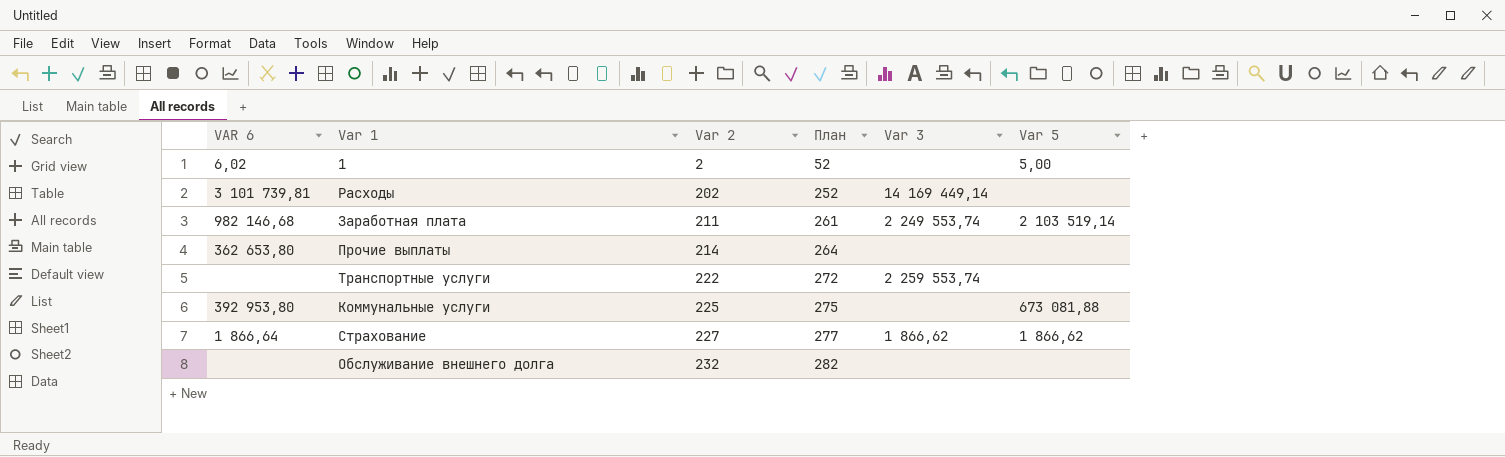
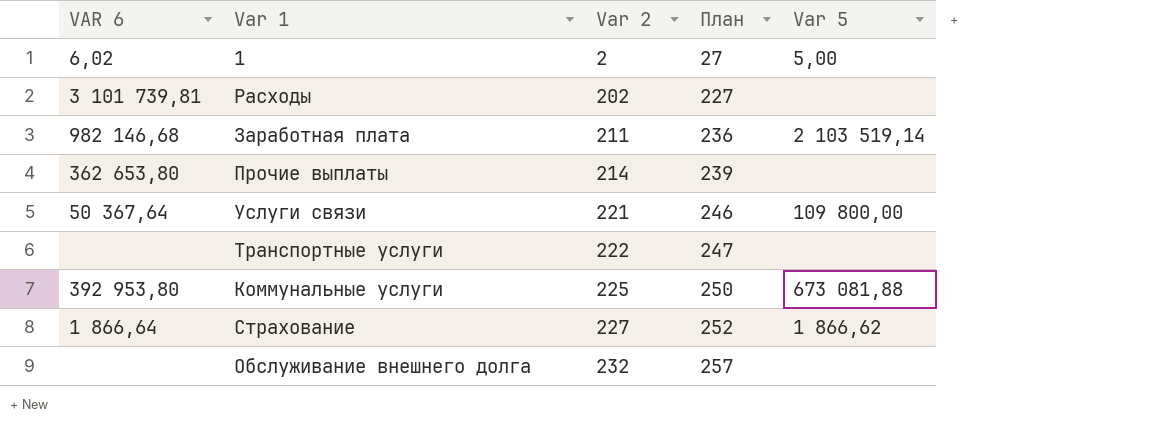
column Var 3 | position: 5 -> none
column План | formula: [Var 2] + 50 -> [Var 2] + 25
row Услуги связи: none -> 50 367,64 | 221 | 246 | 109 800,00

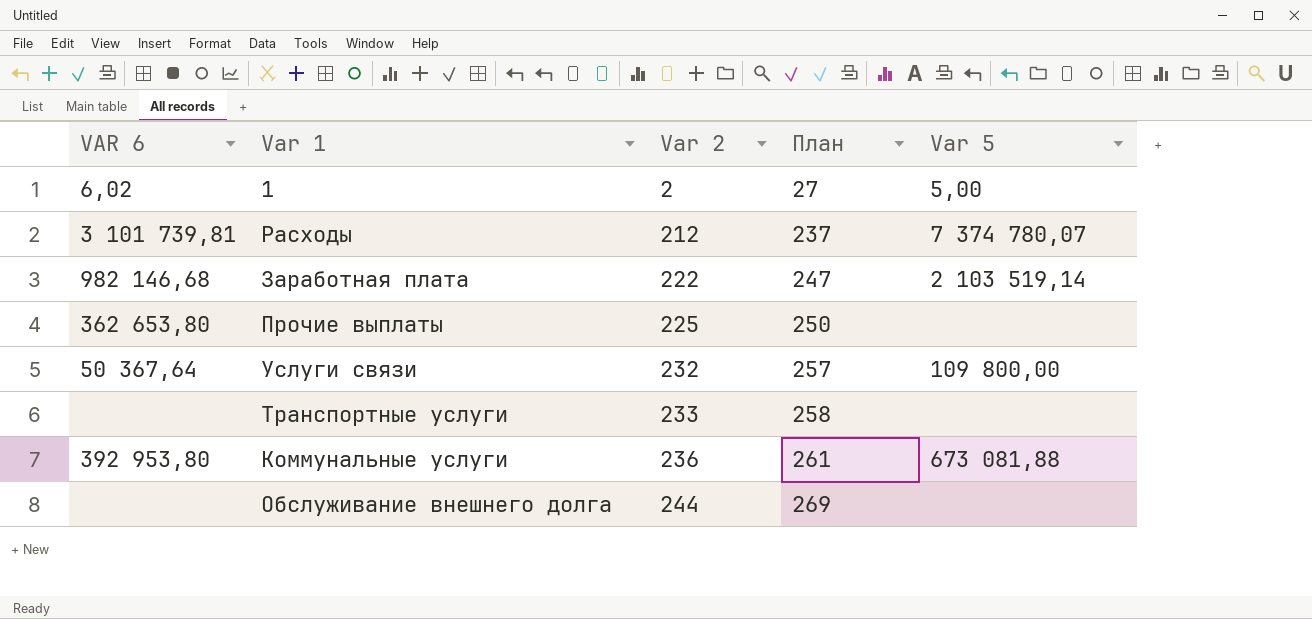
row Страхование: 1 866,64 | 227 | 252 | 1 866,62 -> none
Расходы | Var 2: 202 -> 212
Расходы | План: 227 -> 237
Расходы | Var 5: none -> 7 374 780,07
Заработная плата | Var 2: 211 -> 222
Заработная плата | План: 236 -> 247
Прочие выплаты | Var 2: 214 -> 225
Прочие выплаты | План: 239 -> 250
Услуги связи | Var 2: 221 -> 232
Услуги связи | План: 246 -> 257
Транспортные услуги | Var 2: 222 -> 233
Транспортные услуги | План: 247 -> 258
Коммунальные услуги | Var 2: 225 -> 236
Коммунальные услуги | План: 250 -> 261
Обслуживание внешнего долга | Var 2: 232 -> 244
Обслуживание внешнего долга | План: 257 -> 269

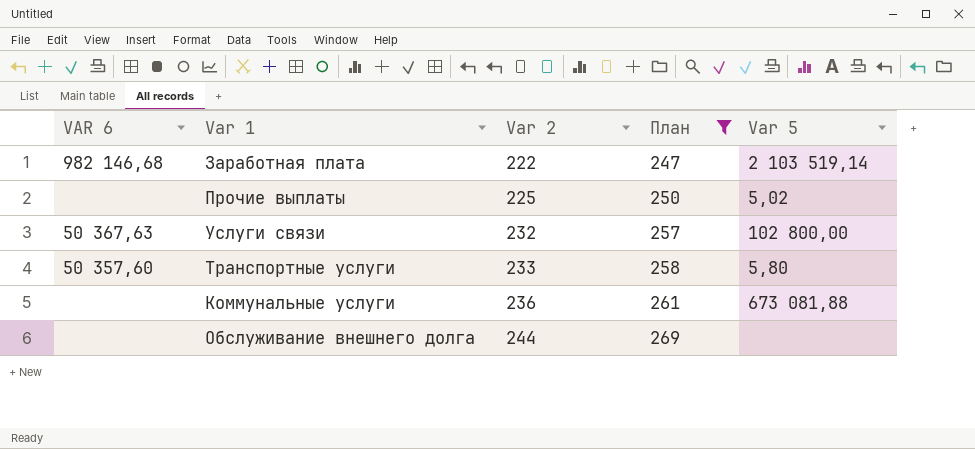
filter: none -> План >= 247
Прочие выплаты | VAR 6: 362 653,80 -> none
Прочие выплаты | Var 5: none -> 5,02
Услуги связи | VAR 6: 50 367,64 -> 50 367,63
Услуги связи | Var 5: 109 800,00 -> 102 800,00
Транспортные услуги | VAR 6: none -> 50 357,60
Транспортные услуги | Var 5: none -> 5,80
Коммунальные услуги | VAR 6: 392 953,80 -> none

